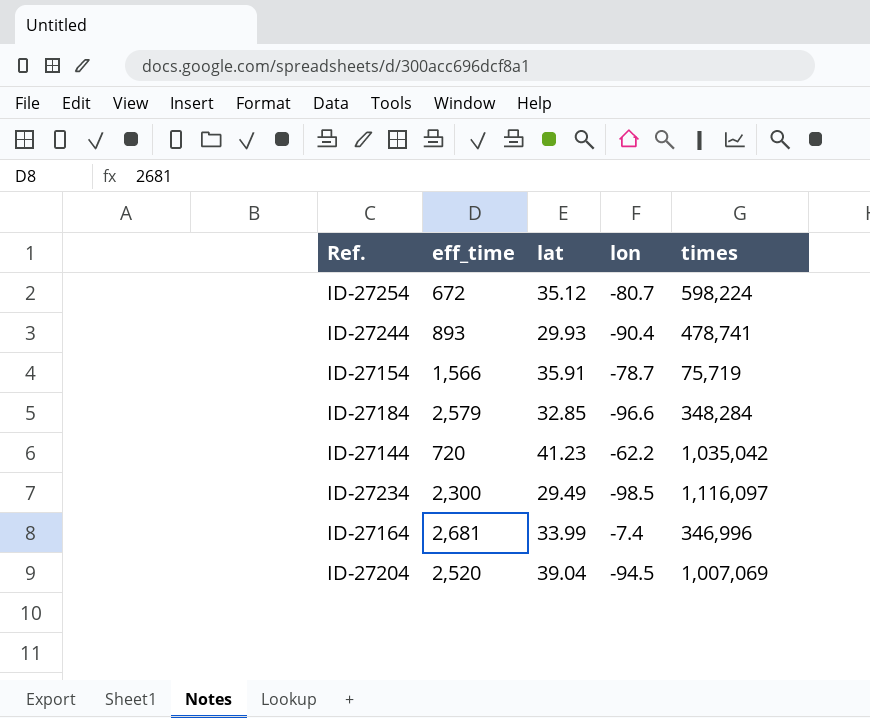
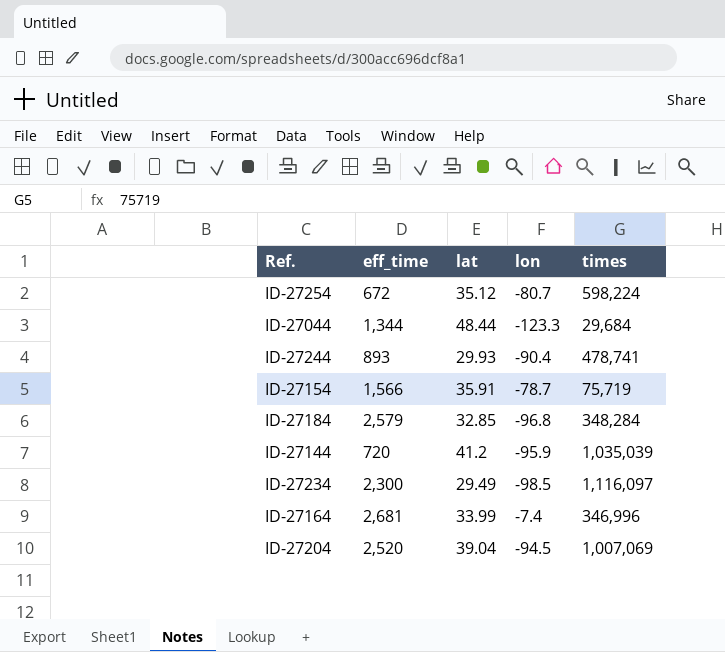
row ID-27044: none -> 1,344 | 48.44 | -123.3 | 29,684
ID-27184 | lon: -96.6 -> -96.8
ID-27144 | lat: 41.23 -> 41.2
ID-27144 | lon: -62.2 -> -95.9
ID-27144 | times: 1,035,042 -> 1,035,039

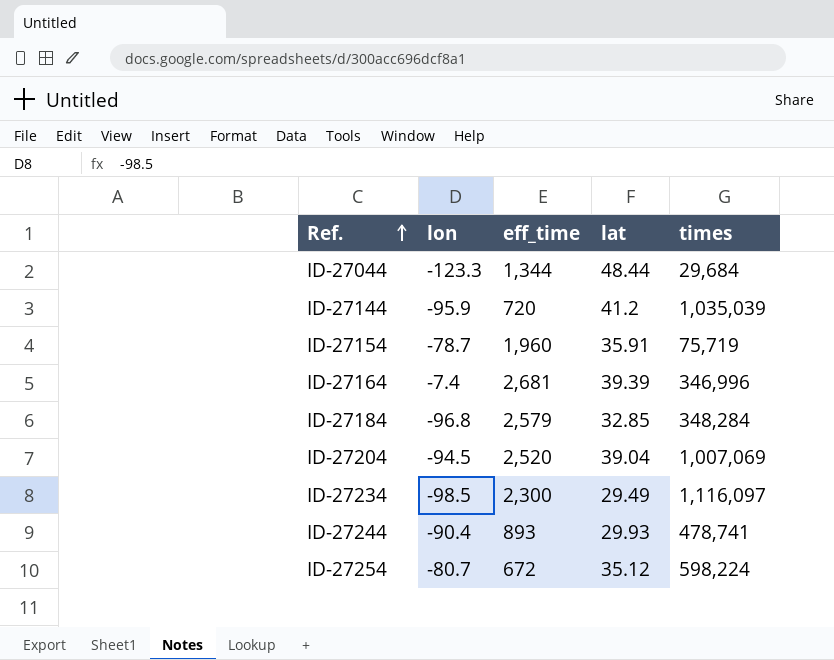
row order: none -> Ref. ascending
column lon | position: 4 -> 2
ID-27154 | eff_time: 1,566 -> 1,960
ID-27164 | lat: 33.99 -> 39.39

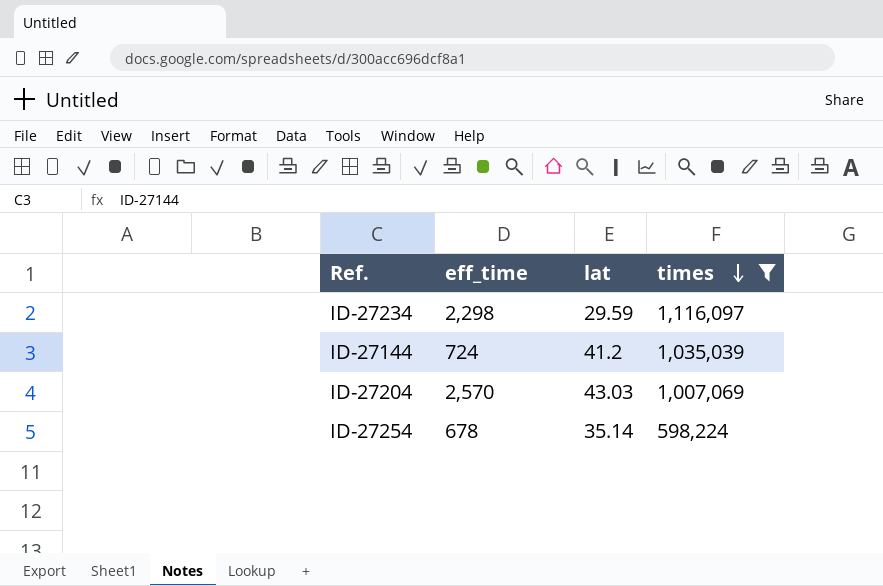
filter: none -> times >= 598,224
row order: Ref. ascending -> times descending
column lon | position: 2 -> none
ID-27234 | eff_time: 2,300 -> 2,298
ID-27234 | lat: 29.49 -> 29.59
ID-27144 | eff_time: 720 -> 724
ID-27204 | eff_time: 2,520 -> 2,570
ID-27204 | lat: 39.04 -> 43.03
ID-27254 | eff_time: 672 -> 678
ID-27254 | lat: 35.12 -> 35.14

